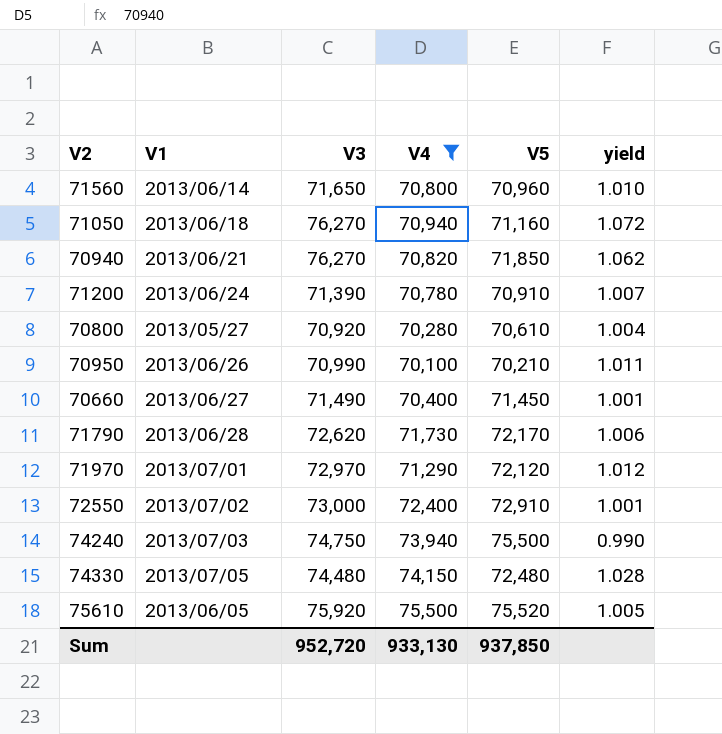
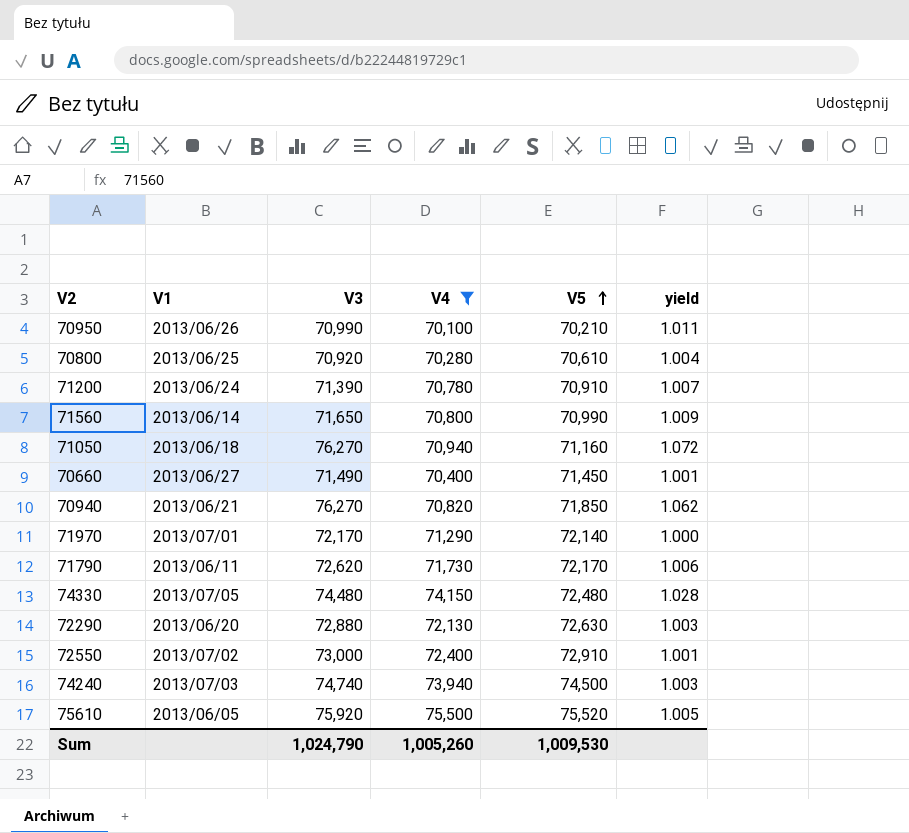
row order: none -> V5 ascending
70800 | V1: 2013/05/27 -> 2013/06/25
71560 | V5: 70,960 -> 70,990
71560 | yield: 1.010 -> 1.009
71970 | V3: 72,970 -> 72,170
71970 | V5: 72,120 -> 72,140
71970 | yield: 1.012 -> 1.000
71790 | V1: 2013/06/28 -> 2013/06/11
row 72290: none -> 2013/06/20 | 72,880 | 72,130 | 72,630 | 1.003
74240 | V3: 74,750 -> 74,740
74240 | V5: 75,500 -> 74,500
74240 | yield: 0.990 -> 1.003
Sum | V3: 952,720 -> 1,024,790
Sum | V4: 933,130 -> 1,005,260
Sum | V5: 937,850 -> 1,009,530

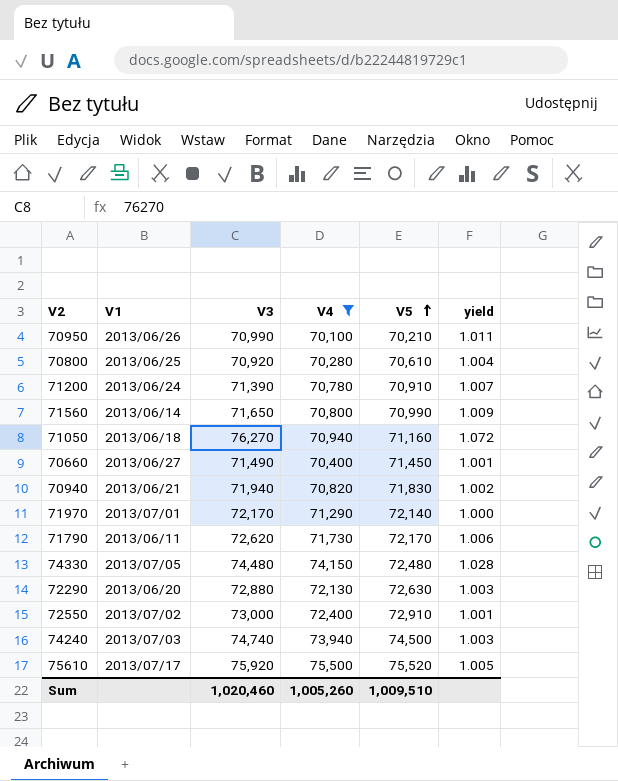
70940 | V3: 76,270 -> 71,940
70940 | V5: 71,850 -> 71,830
70940 | yield: 1.062 -> 1.002
75610 | V1: 2013/06/05 -> 2013/07/17
Sum | V3: 1,024,790 -> 1,020,460
Sum | V5: 1,009,530 -> 1,009,510

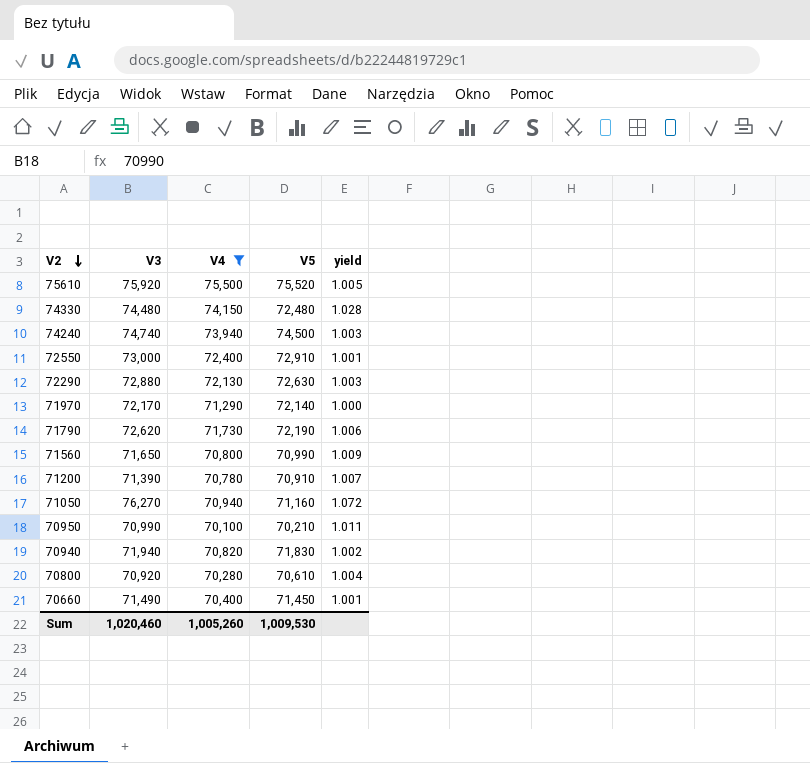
row order: V5 ascending -> V2 descending
column V1 | position: 2 -> none
71790 | V5: 72,170 -> 72,190
Sum | V5: 1,009,510 -> 1,009,530

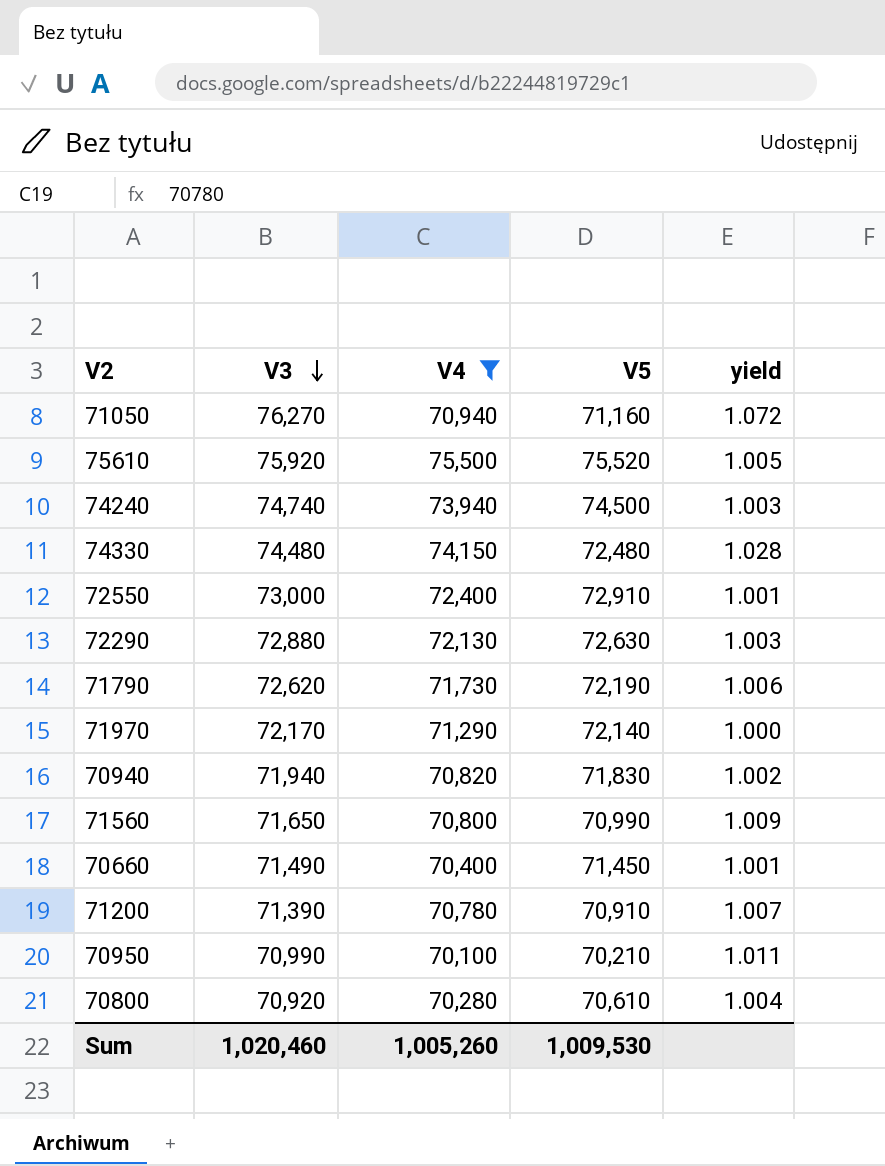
row order: V2 descending -> V3 descending

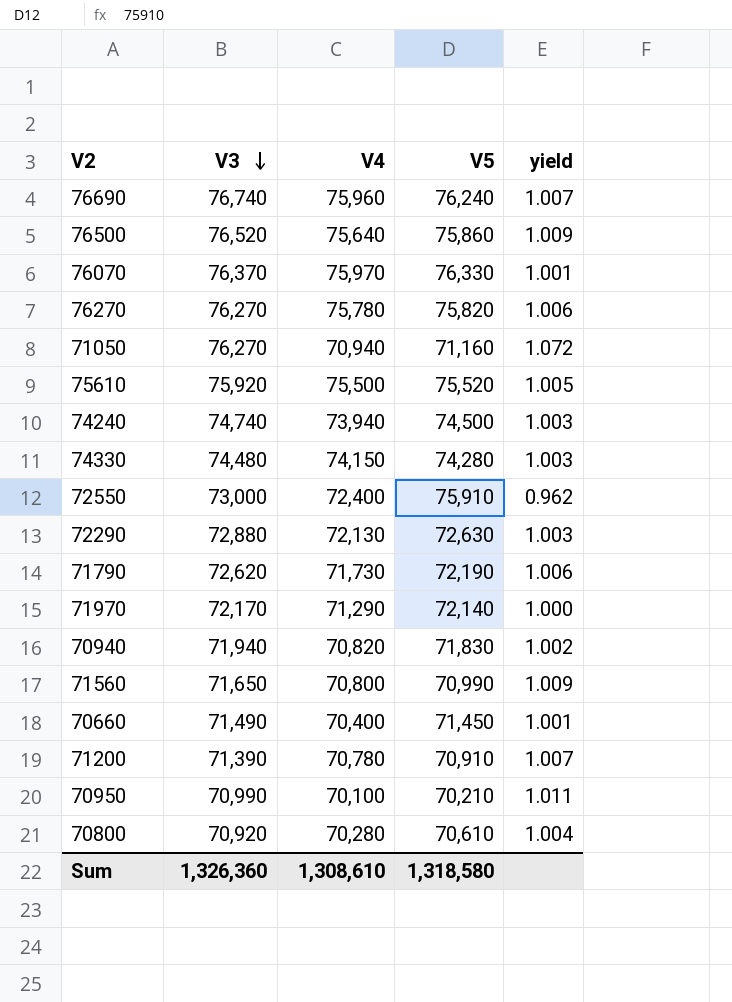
filter: V4 <= 75,500 -> none
74330 | V5: 72,480 -> 74,280
74330 | yield: 1.028 -> 1.003
72550 | V5: 72,910 -> 75,910
72550 | yield: 1.001 -> 0.962
Sum | V3: 1,020,460 -> 1,326,360
Sum | V4: 1,005,260 -> 1,308,610
Sum | V5: 1,009,530 -> 1,318,580

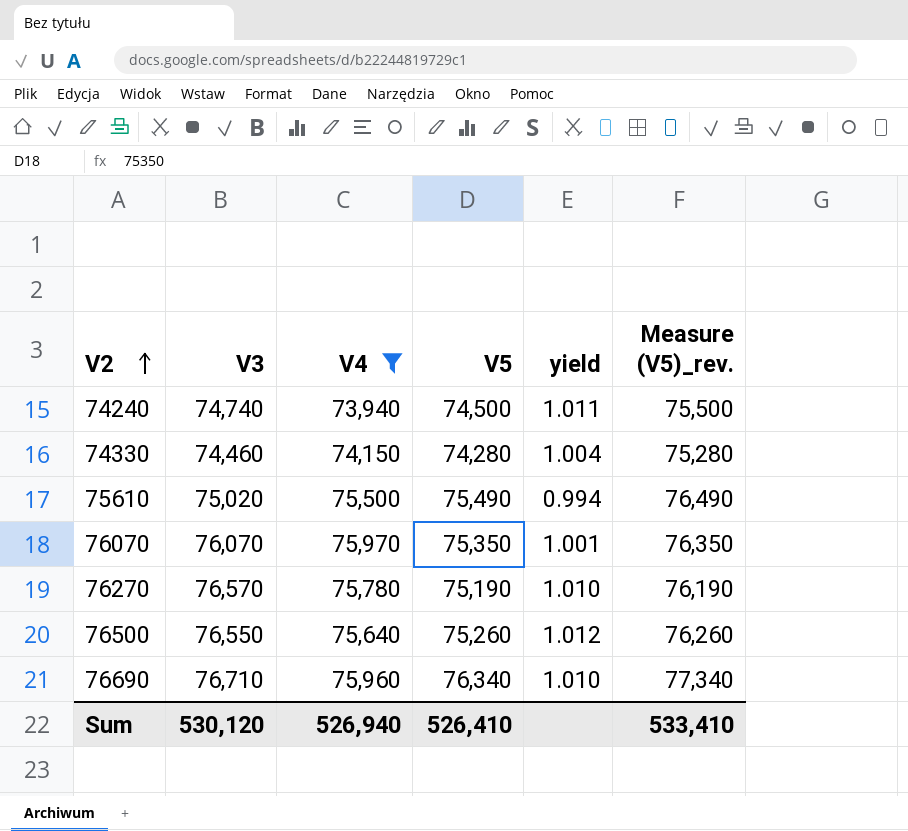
filter: none -> V4 >= 73,940
row order: V3 descending -> V2 ascending
column yield | formula: [V3] / [V5] -> [V3] / [V4]
column Measure (V5)_rev. | formula: none -> [V5] + 1000
74330 | V3: 74,480 -> 74,460
75610 | V3: 75,920 -> 75,020
75610 | V5: 75,520 -> 75,490
76070 | V3: 76,370 -> 76,070
76070 | V5: 76,330 -> 75,350
76270 | V3: 76,270 -> 76,570
76270 | V5: 75,820 -> 75,190
76500 | V3: 76,520 -> 76,550
76500 | V5: 75,860 -> 75,260
76690 | V3: 76,740 -> 76,710
76690 | V5: 76,240 -> 76,340
Sum | V3: 1,326,360 -> 530,120
Sum | V4: 1,308,610 -> 526,940
Sum | V5: 1,318,580 -> 526,410

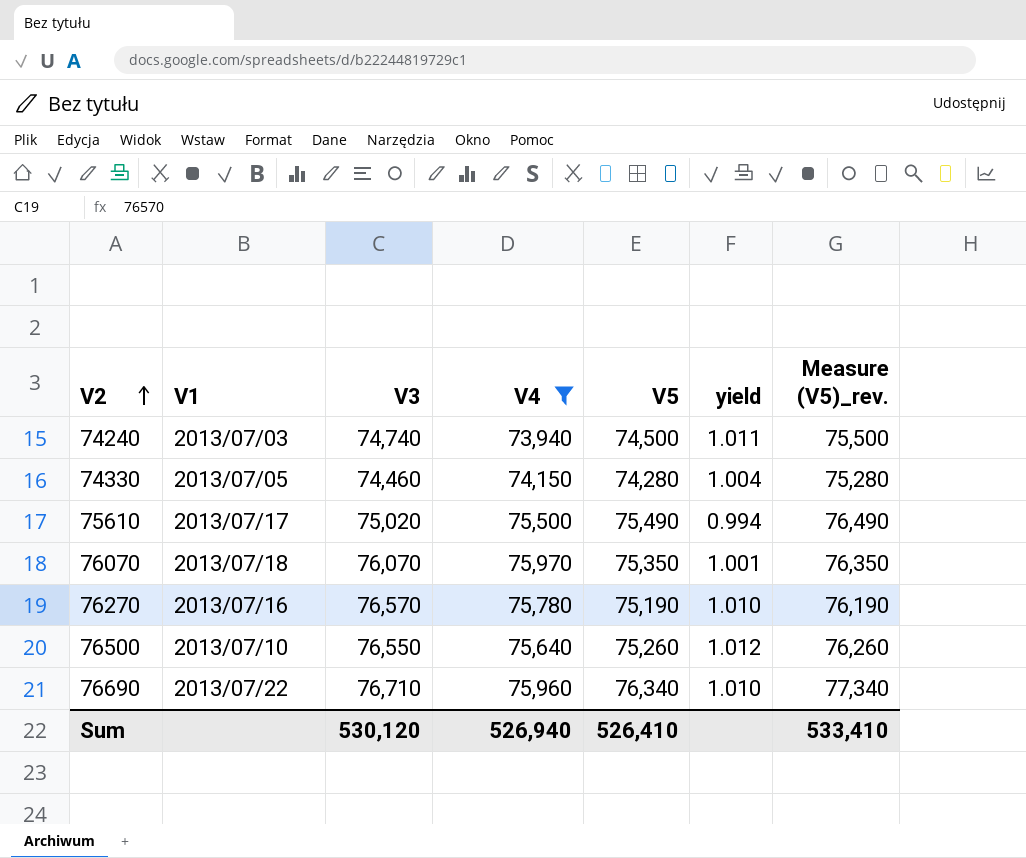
column V1 | position: none -> 2

